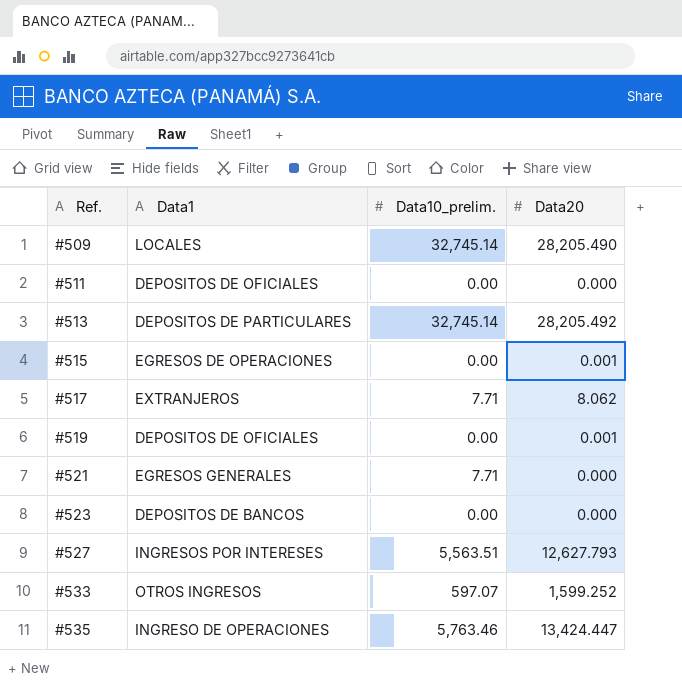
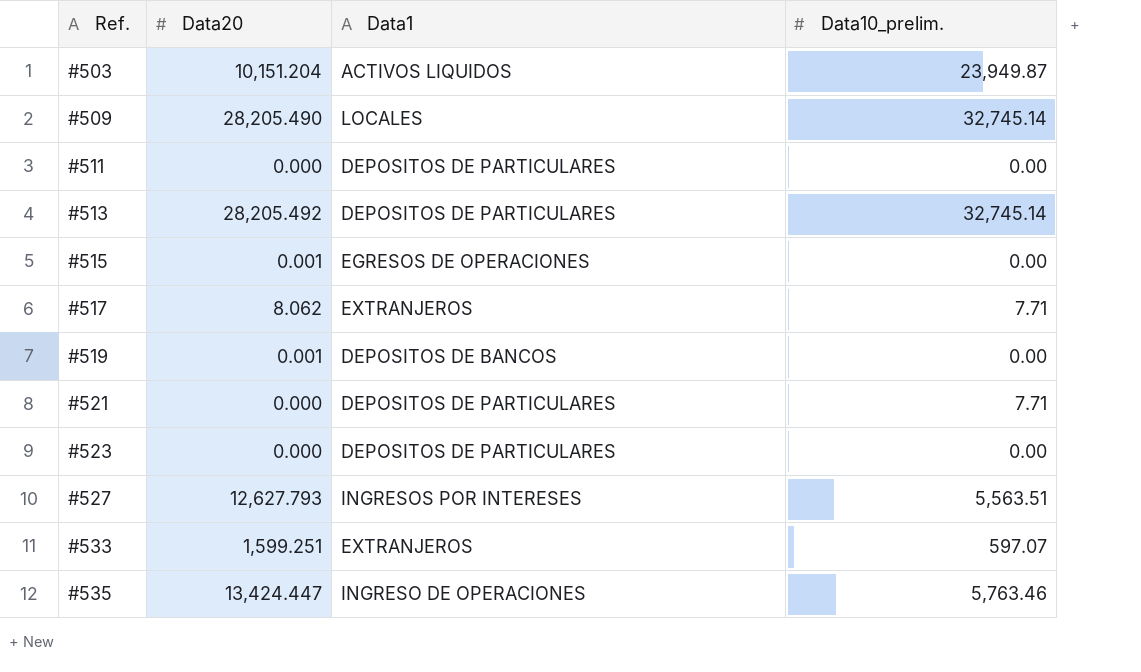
column Data20 | position: 4 -> 2
row #503: none -> 10,151.204 | ACTIVOS LIQUIDOS | 23,949.87
#511 | Data1: DEPOSITOS DE OFICIALES -> DEPOSITOS DE PARTICULARES
#519 | Data1: DEPOSITOS DE OFICIALES -> DEPOSITOS DE BANCOS
#521 | Data1: EGRESOS GENERALES -> DEPOSITOS DE PARTICULARES
#523 | Data1: DEPOSITOS DE BANCOS -> DEPOSITOS DE PARTICULARES
#533 | Data20: 1,599.252 -> 1,599.251
#533 | Data1: OTROS INGRESOS -> EXTRANJEROS

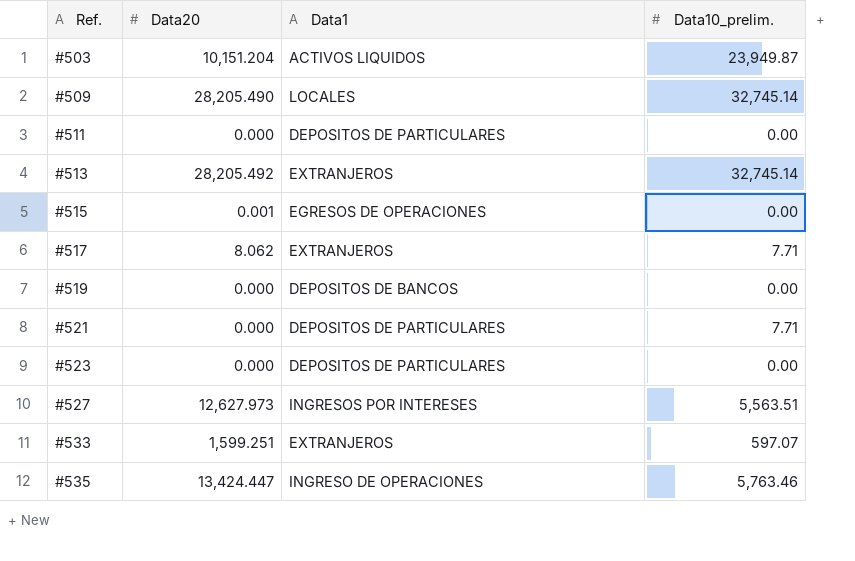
#513 | Data1: DEPOSITOS DE PARTICULARES -> EXTRANJEROS
#519 | Data20: 0.001 -> 0.000
#527 | Data20: 12,627.793 -> 12,627.973

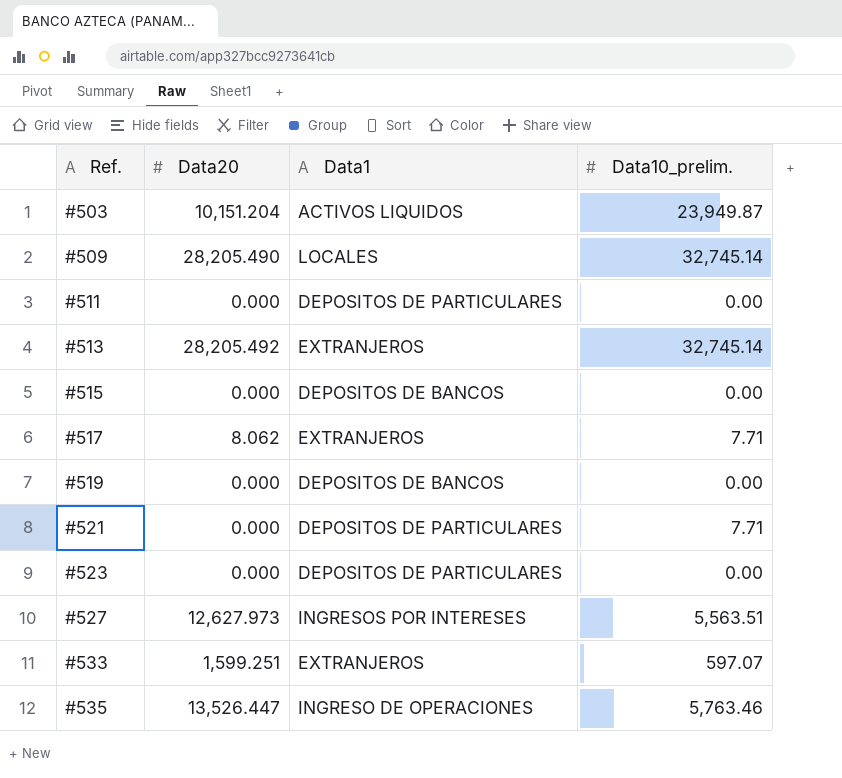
#515 | Data20: 0.001 -> 0.000
#515 | Data1: EGRESOS DE OPERACIONES -> DEPOSITOS DE BANCOS
#535 | Data20: 13,424.447 -> 13,526.447

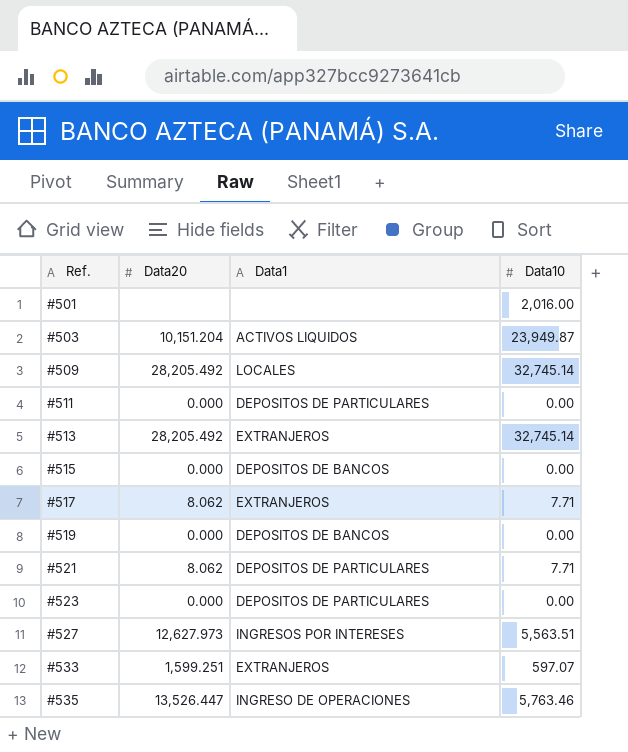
column name: Data10_prelim. -> Data10
row #501: none -> none | none | 2,016.00
#509 | Data20: 28,205.490 -> 28,205.492
#521 | Data20: 0.000 -> 8.062

